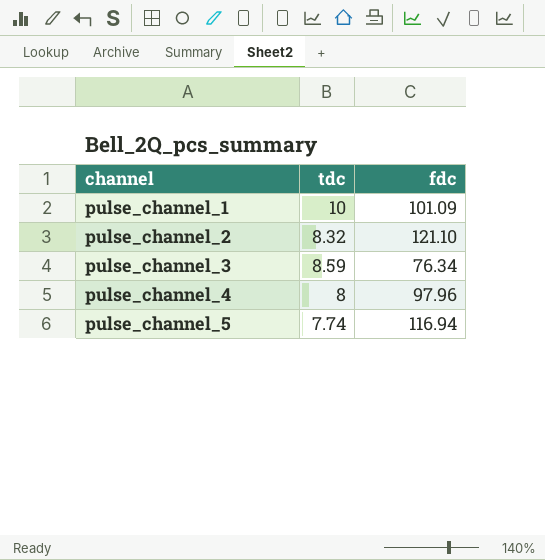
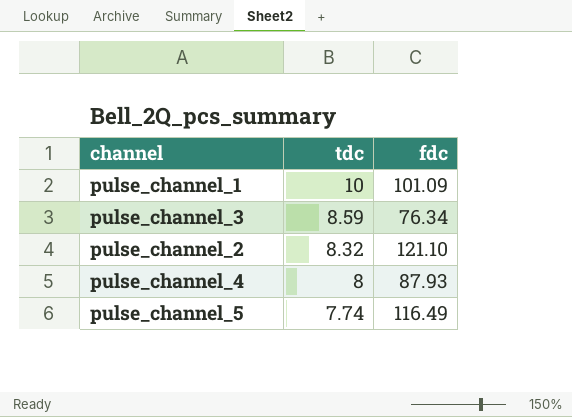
row order: channel ascending -> tdc descending
pulse_channel_4 | fdc: 97.96 -> 87.93
pulse_channel_5 | fdc: 116.94 -> 116.49

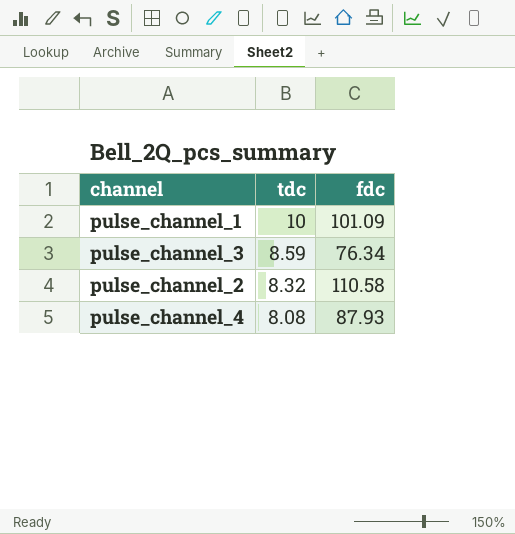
row pulse_channel_5: 7.74 | 116.49 -> none
pulse_channel_2 | fdc: 121.10 -> 110.58
pulse_channel_4 | tdc: 8 -> 8.08

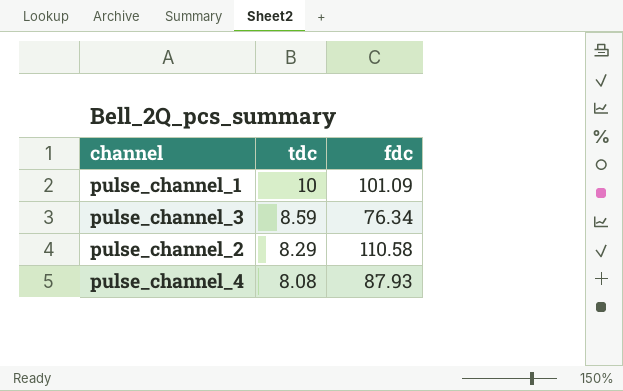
pulse_channel_2 | tdc: 8.32 -> 8.29

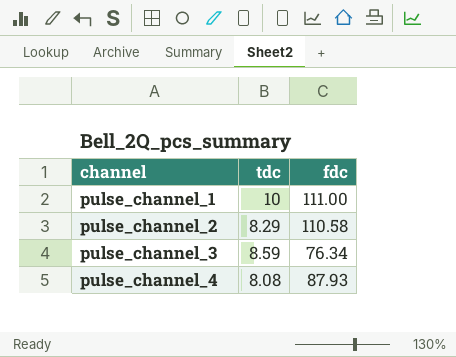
row order: tdc descending -> channel ascending
pulse_channel_1 | fdc: 101.09 -> 111.00

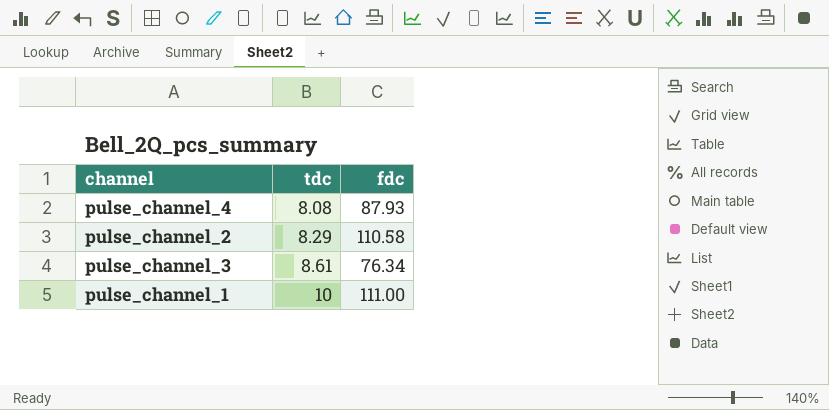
row order: channel ascending -> tdc ascending
pulse_channel_3 | tdc: 8.59 -> 8.61

